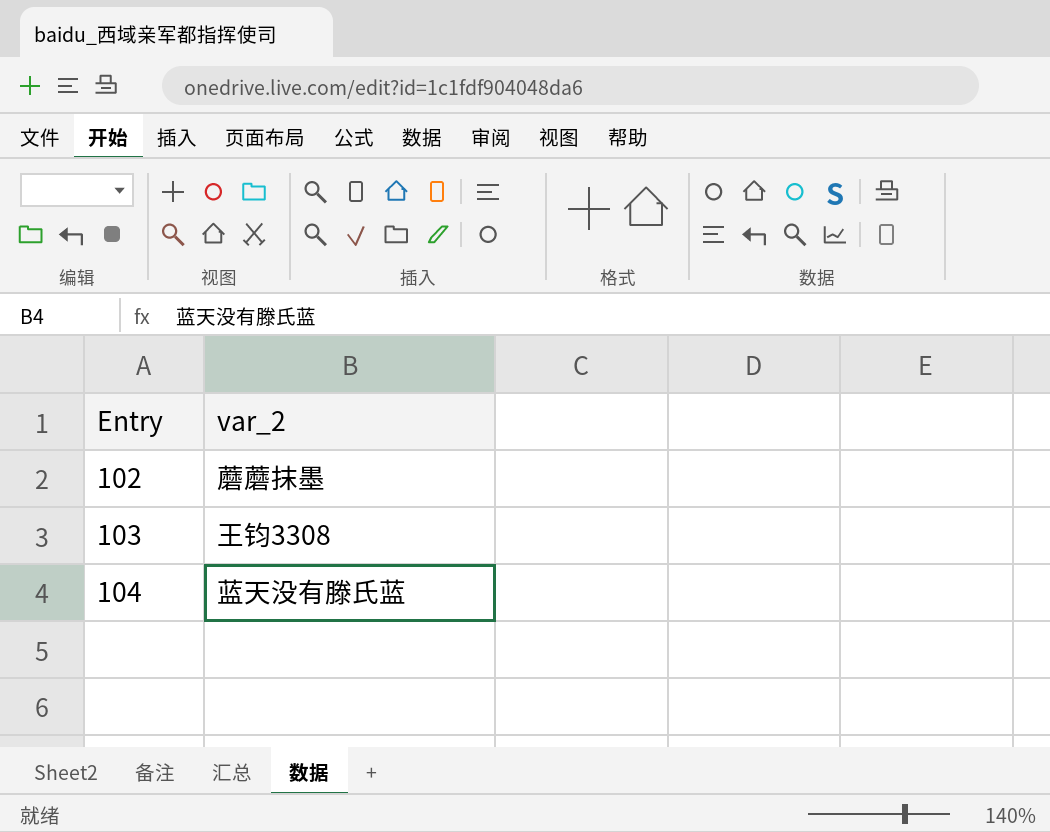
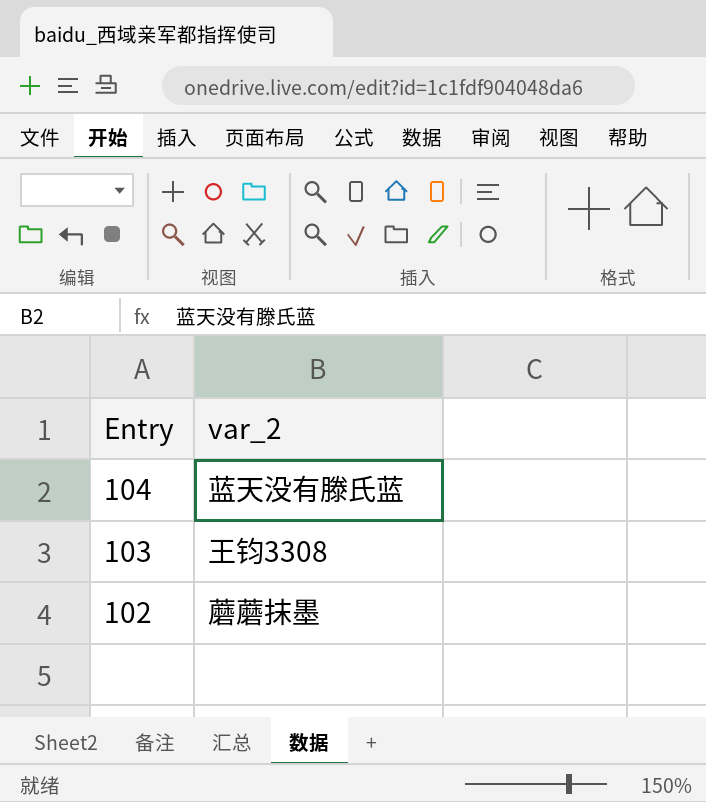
row order: Entry ascending -> Entry descending

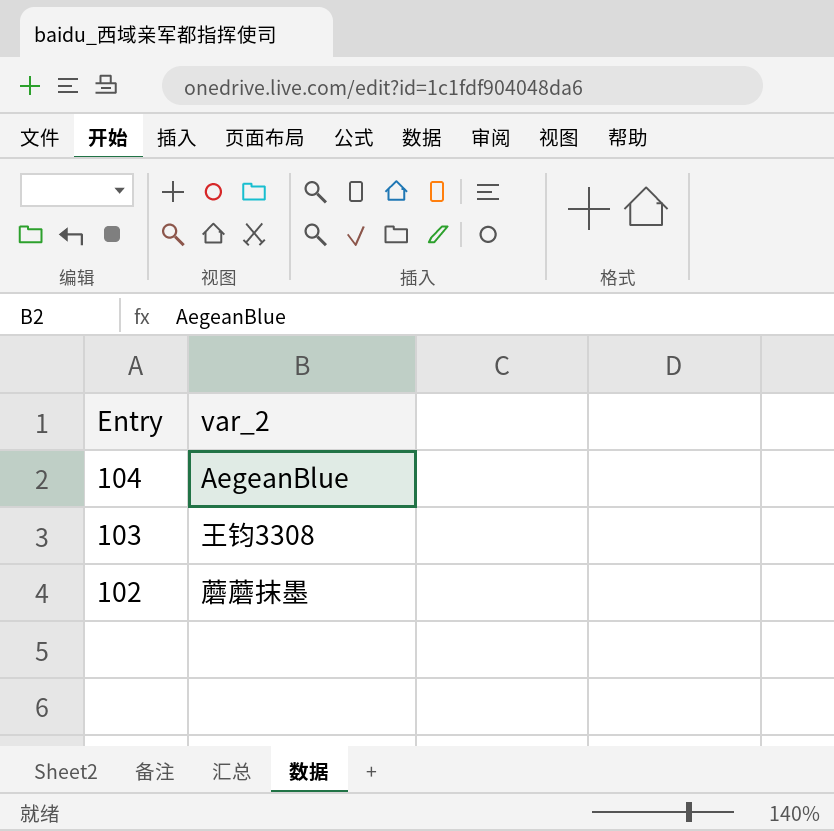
104 | var_2: 蓝天没有滕氏蓝 -> AegeanBlue

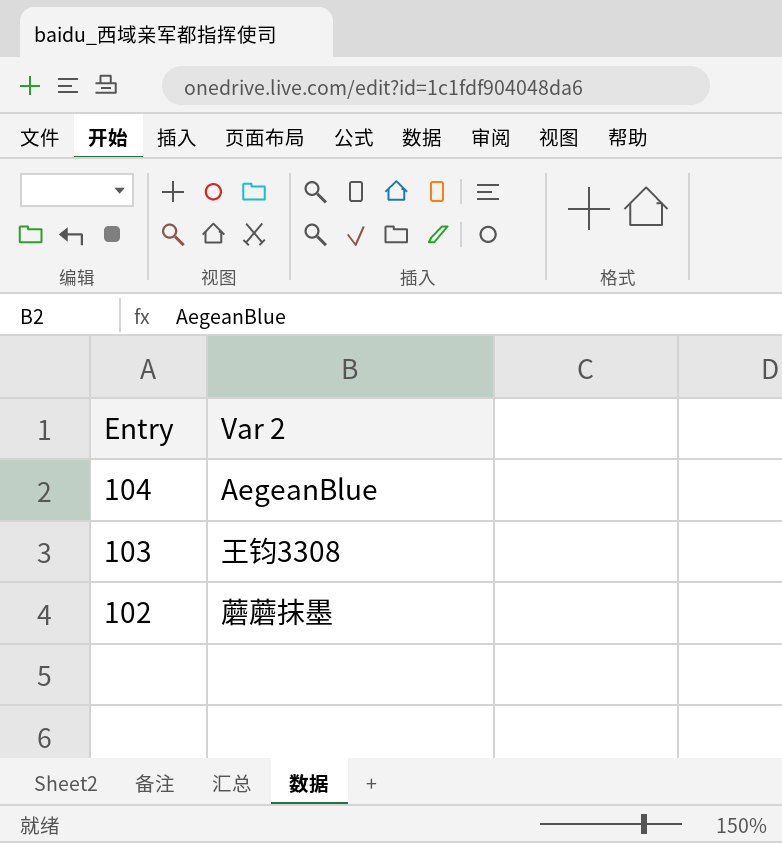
column name: var_2 -> Var 2

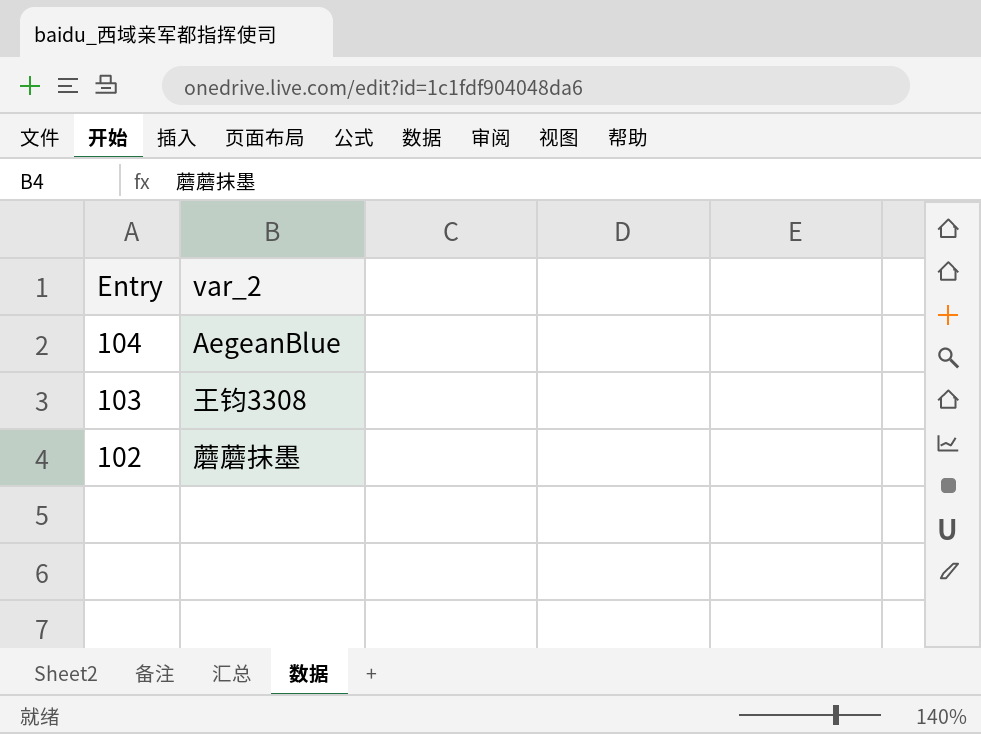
column name: Var 2 -> var_2

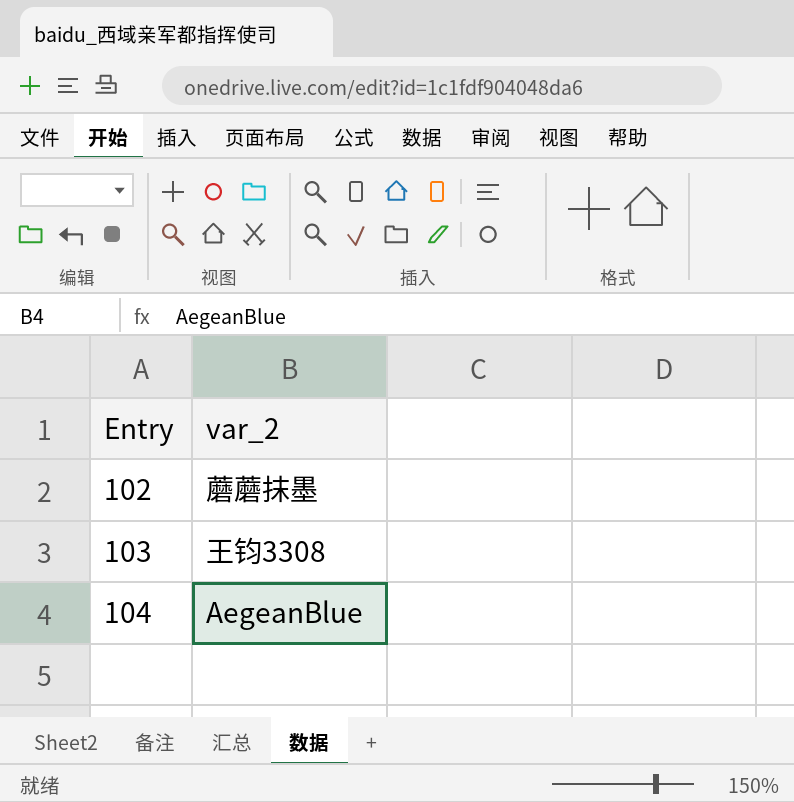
row order: Entry descending -> Entry ascending

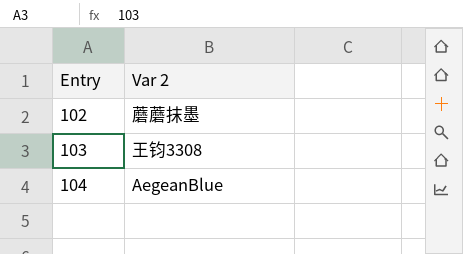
column name: var_2 -> Var 2

